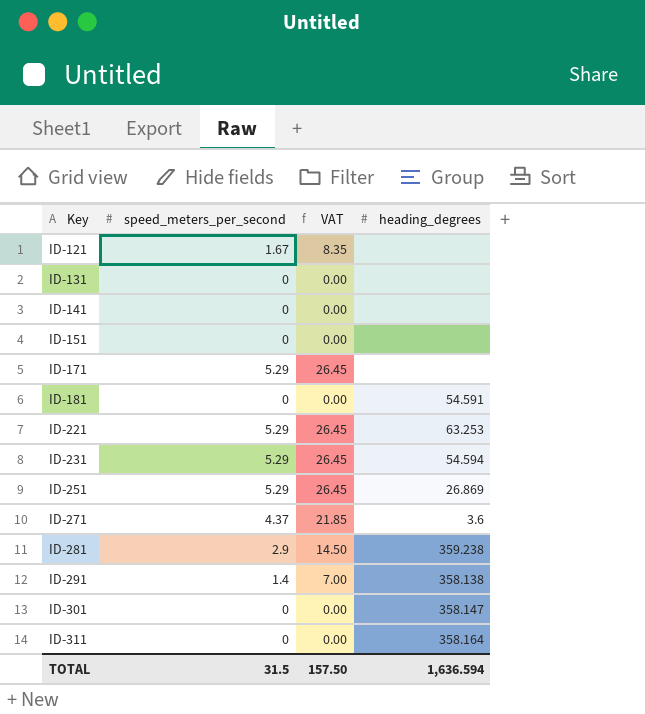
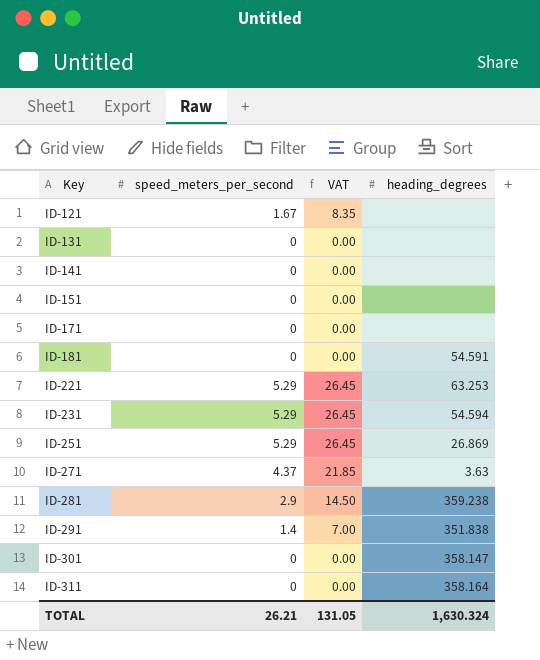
ID-171 | speed_meters_per_second: 5.29 -> 0
ID-171 | VAT: 26.45 -> 0.00
ID-271 | heading_degrees: 3.6 -> 3.63
ID-291 | heading_degrees: 358.138 -> 351.838
TOTAL | speed_meters_per_second: 31.5 -> 26.21
TOTAL | VAT: 157.50 -> 131.05
TOTAL | heading_degrees: 1,636.594 -> 1,630.324

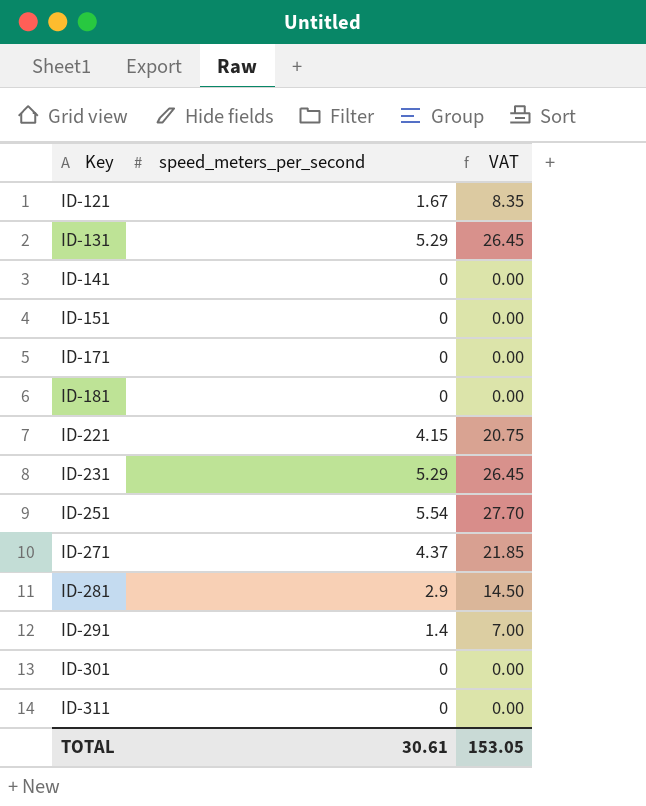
column heading_degrees | position: 4 -> none
ID-131 | speed_meters_per_second: 0 -> 5.29
ID-131 | VAT: 0.00 -> 26.45
ID-221 | speed_meters_per_second: 5.29 -> 4.15
ID-221 | VAT: 26.45 -> 20.75
ID-251 | speed_meters_per_second: 5.29 -> 5.54
ID-251 | VAT: 26.45 -> 27.70
TOTAL | speed_meters_per_second: 26.21 -> 30.61
TOTAL | VAT: 131.05 -> 153.05

